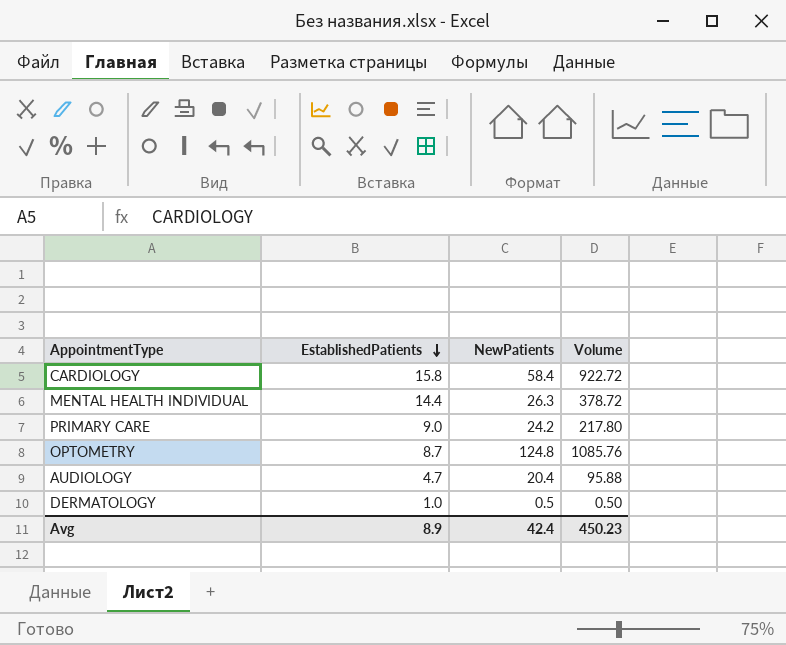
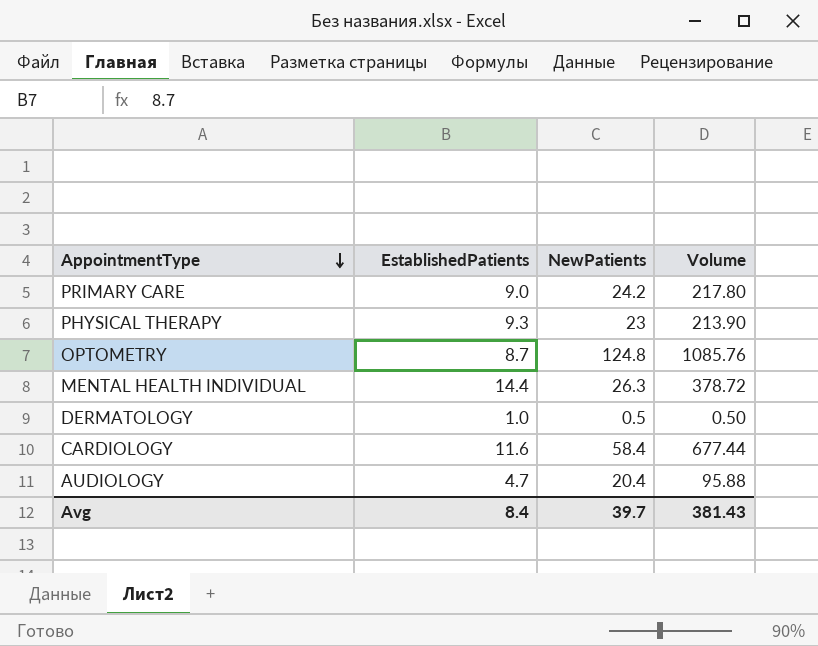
row order: EstablishedPatients descending -> AppointmentType descending
row PHYSICAL THERAPY: none -> 9.3 | 23 | 213.90
CARDIOLOGY | EstablishedPatients: 15.8 -> 11.6
CARDIOLOGY | Volume: 922.72 -> 677.44
Avg | EstablishedPatients: 8.9 -> 8.4
Avg | NewPatients: 42.4 -> 39.7
Avg | Volume: 450.23 -> 381.43

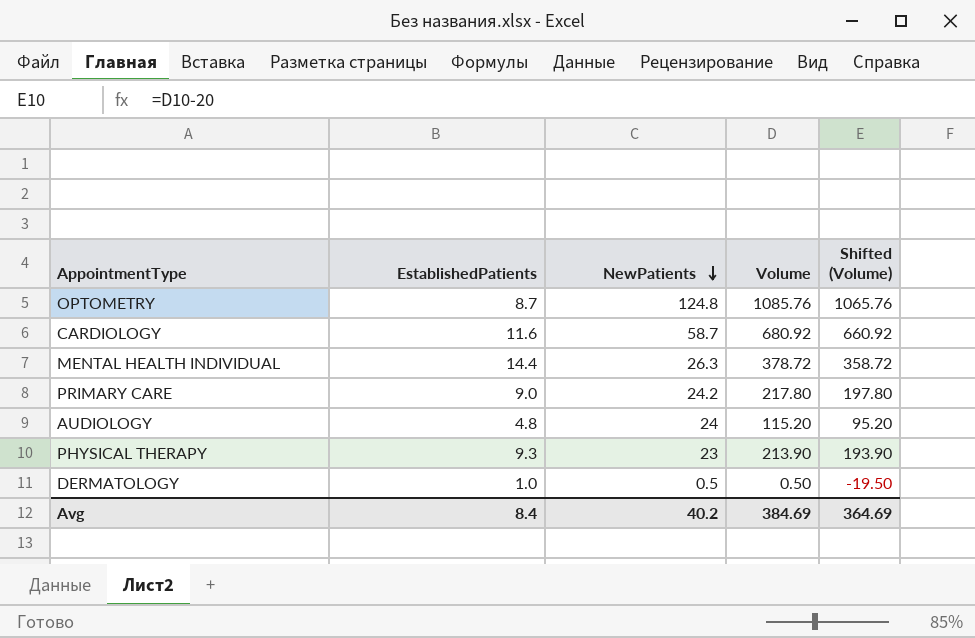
row order: AppointmentType descending -> NewPatients descending
column Shifted (Volume) | formula: none -> [Volume] - 20
CARDIOLOGY | NewPatients: 58.4 -> 58.7
CARDIOLOGY | Volume: 677.44 -> 680.92
AUDIOLOGY | EstablishedPatients: 4.7 -> 4.8
AUDIOLOGY | NewPatients: 20.4 -> 24
AUDIOLOGY | Volume: 95.88 -> 115.20
Avg | NewPatients: 39.7 -> 40.2
Avg | Volume: 381.43 -> 384.69

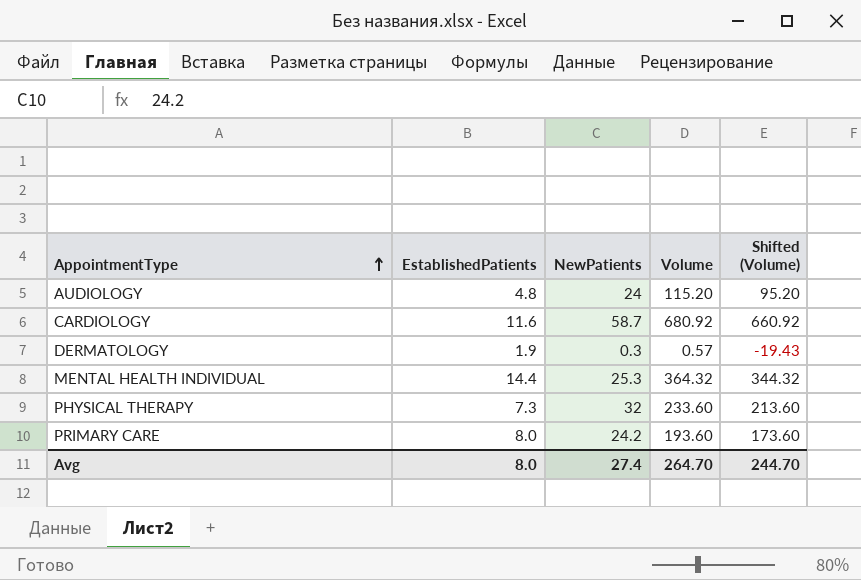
row order: NewPatients descending -> AppointmentType ascending
row OPTOMETRY: 8.7 | 124.8 | 1085.76 | 1065.76 -> none
DERMATOLOGY | EstablishedPatients: 1.0 -> 1.9
DERMATOLOGY | NewPatients: 0.5 -> 0.3
DERMATOLOGY | Volume: 0.50 -> 0.57
DERMATOLOGY | Shifted (Volume): -19.50 -> -19.43
MENTAL HEALTH INDIVIDUAL | NewPatients: 26.3 -> 25.3
MENTAL HEALTH INDIVIDUAL | Volume: 378.72 -> 364.32
MENTAL HEALTH INDIVIDUAL | Shifted (Volume): 358.72 -> 344.32
PHYSICAL THERAPY | EstablishedPatients: 9.3 -> 7.3
PHYSICAL THERAPY | NewPatients: 23 -> 32
PHYSICAL THERAPY | Volume: 213.90 -> 233.60
PHYSICAL THERAPY | Shifted (Volume): 193.90 -> 213.60
PRIMARY CARE | EstablishedPatients: 9.0 -> 8.0
PRIMARY CARE | Volume: 217.80 -> 193.60
PRIMARY CARE | Shifted (Volume): 197.80 -> 173.60
Avg | EstablishedPatients: 8.4 -> 8.0
Avg | NewPatients: 40.2 -> 27.4
Avg | Volume: 384.69 -> 264.70
Avg | Shifted (Volume): 364.69 -> 244.70

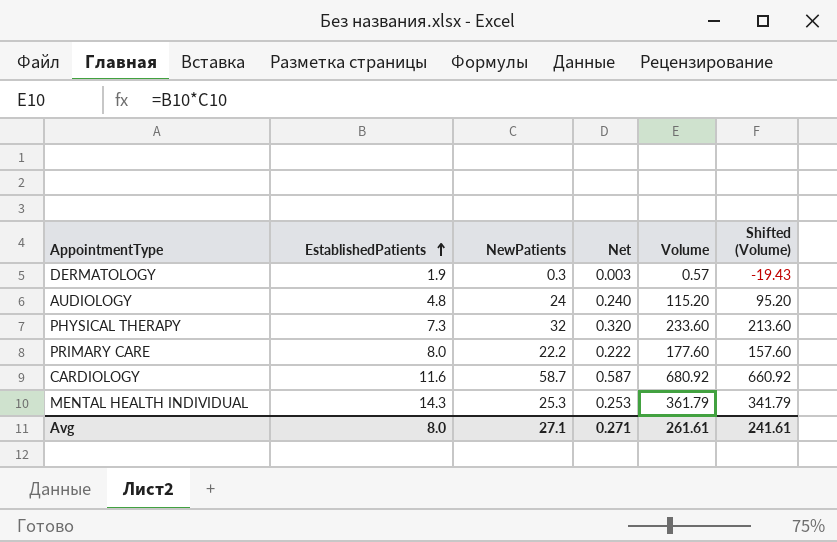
row order: AppointmentType ascending -> EstablishedPatients ascending
column Net | formula: none -> [NewPatients] * 0.01
PRIMARY CARE | NewPatients: 24.2 -> 22.2
PRIMARY CARE | Volume: 193.60 -> 177.60
PRIMARY CARE | Shifted (Volume): 173.60 -> 157.60
MENTAL HEALTH INDIVIDUAL | EstablishedPatients: 14.4 -> 14.3
MENTAL HEALTH INDIVIDUAL | Volume: 364.32 -> 361.79
MENTAL HEALTH INDIVIDUAL | Shifted (Volume): 344.32 -> 341.79
Avg | NewPatients: 27.4 -> 27.1
Avg | Volume: 264.70 -> 261.61
Avg | Shifted (Volume): 244.70 -> 241.61

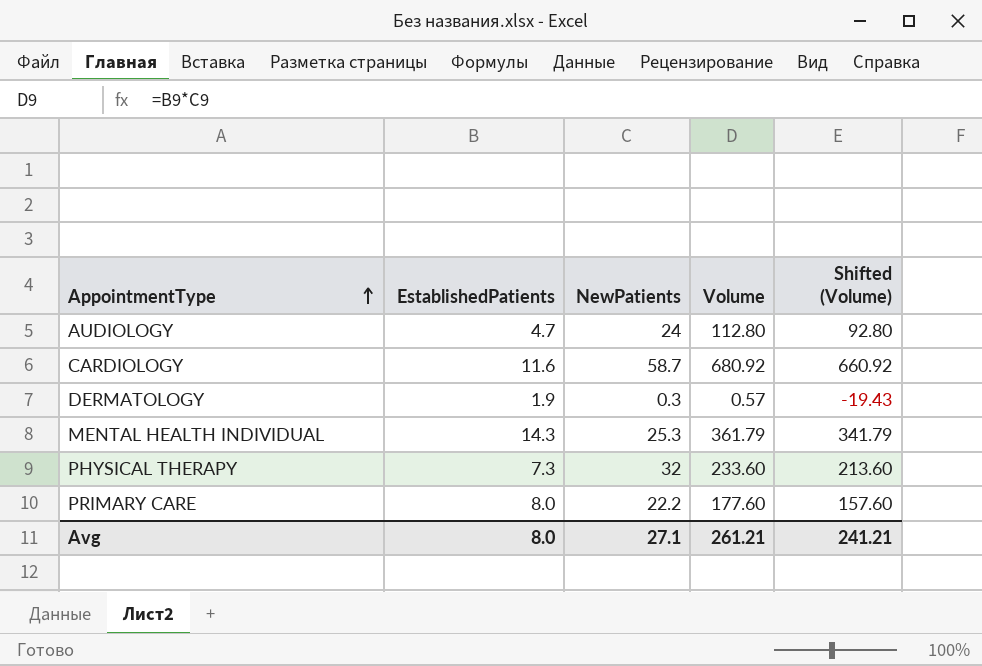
row order: EstablishedPatients ascending -> AppointmentType ascending
column Net | formula: [NewPatients] * 0.01 -> none
AUDIOLOGY | EstablishedPatients: 4.8 -> 4.7
AUDIOLOGY | Volume: 115.20 -> 112.80
AUDIOLOGY | Shifted (Volume): 95.20 -> 92.80
Avg | Volume: 261.61 -> 261.21
Avg | Shifted (Volume): 241.61 -> 241.21

